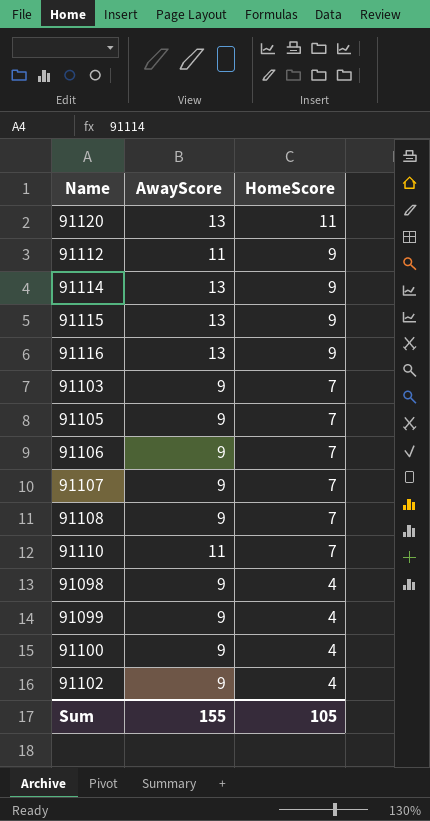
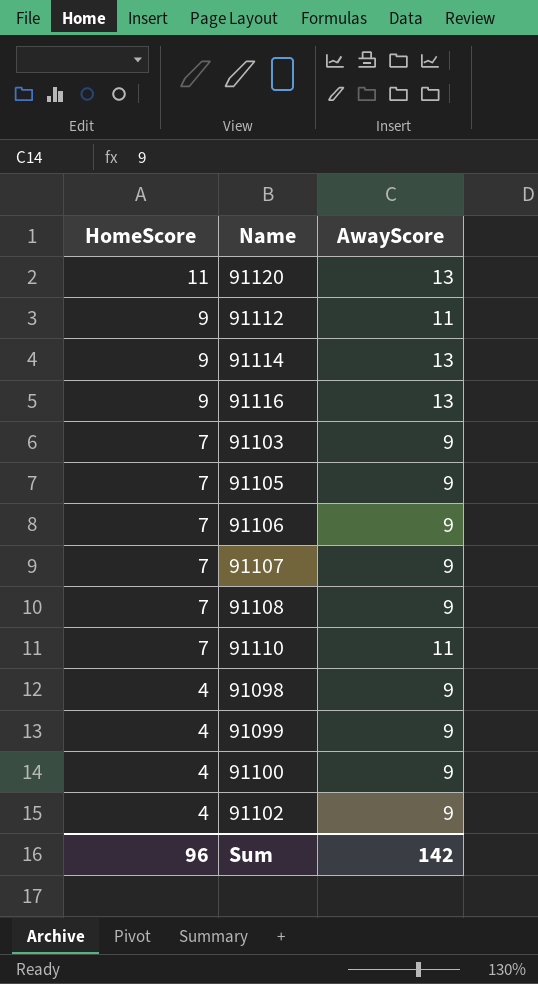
column HomeScore | position: 3 -> 1
row 91115: 13 | 9 -> none
Sum | HomeScore: 105 -> 96
Sum | AwayScore: 155 -> 142

